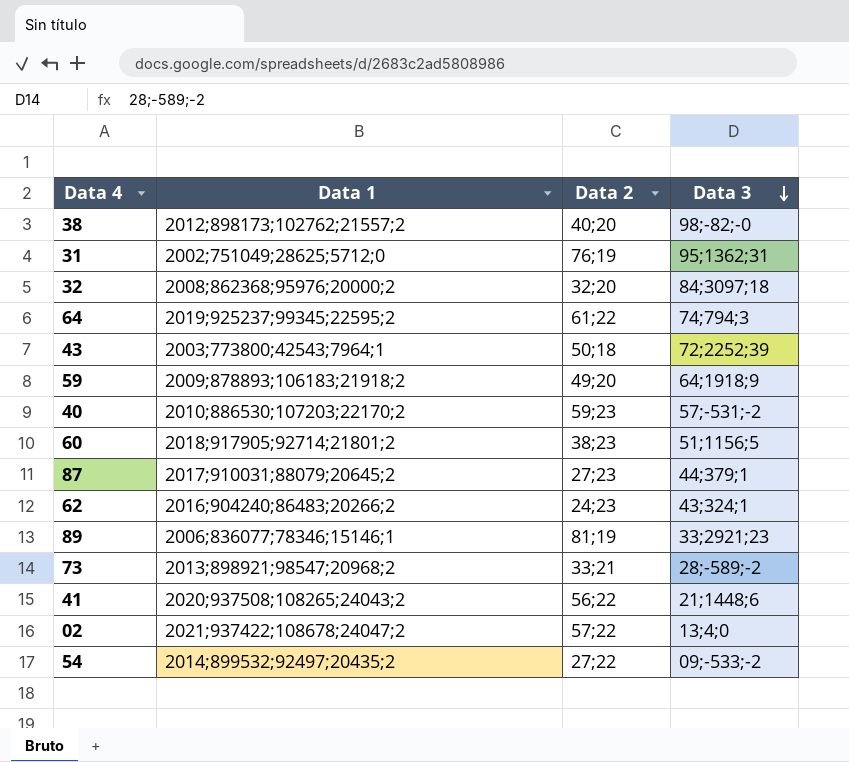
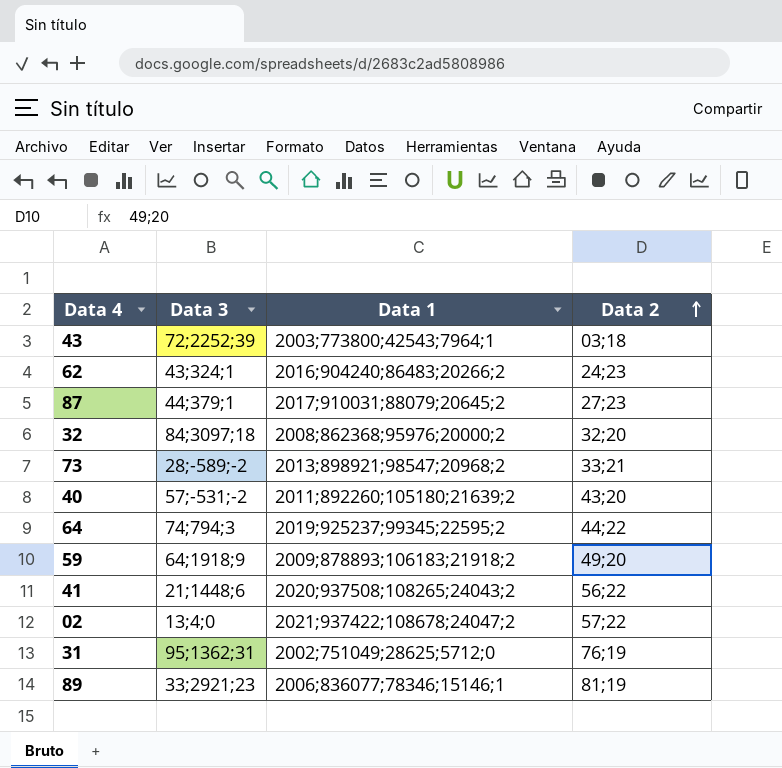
row order: Data 3 descending -> Data 2 ascending
column Data 3 | position: 4 -> 2
row 38: 2012;898173;102762;21557;2 | 40;20 | 98;-82;-0 -> none
row 60: 2018;917905;92714;21801;2 | 38;23 | 51;1156;5 -> none
row 54: 2014;899532;92497;20435;2 | 27;22 | 09;-533;-2 -> none
43 | Data 2: 50;18 -> 03;18
40 | Data 1: 2010;886530;107203;22170;2 -> 2011;892260;105180;21639;2
40 | Data 2: 59;23 -> 43;20
64 | Data 2: 61;22 -> 44;22

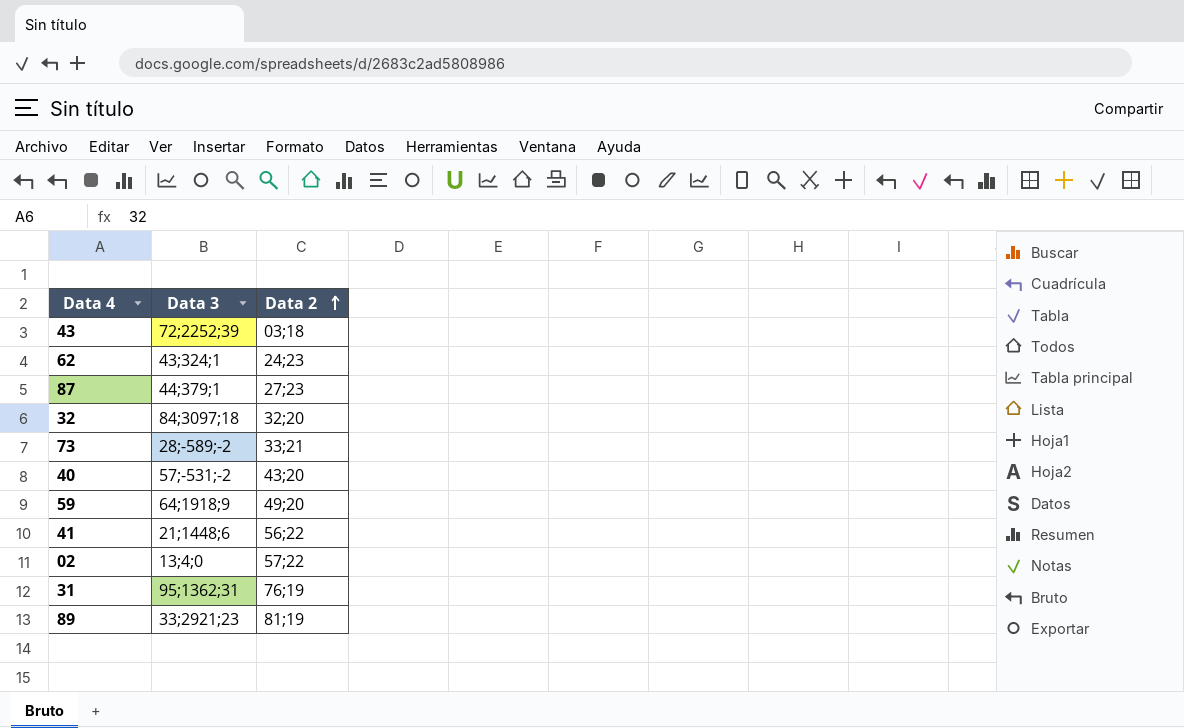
column Data 1 | position: 3 -> none
row 64: 74;794;3 | 2019;925237;99345;22595;2 | 44;22 -> none

